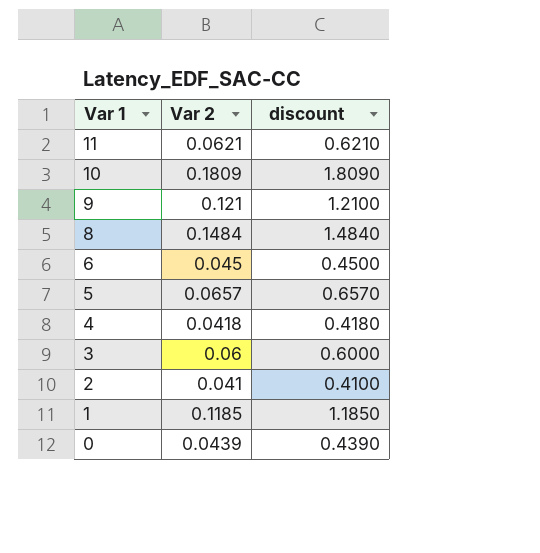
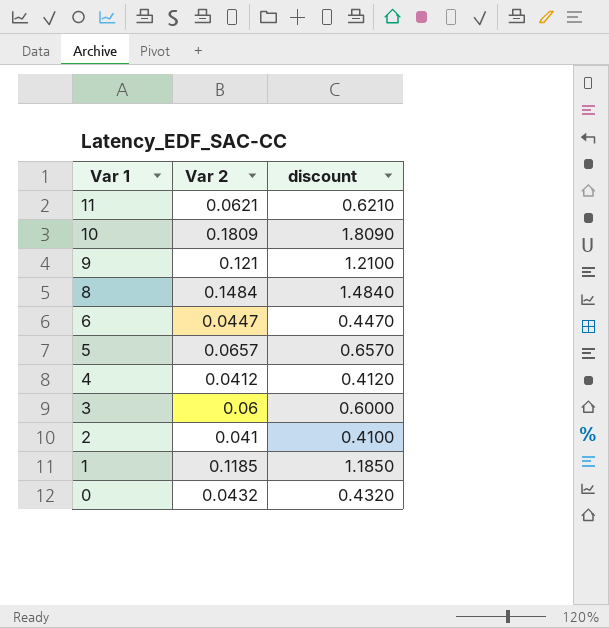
6 | Var 2: 0.045 -> 0.0447
6 | discount: 0.4500 -> 0.4470
4 | Var 2: 0.0418 -> 0.0412
4 | discount: 0.4180 -> 0.4120
0 | Var 2: 0.0439 -> 0.0432
0 | discount: 0.4390 -> 0.4320

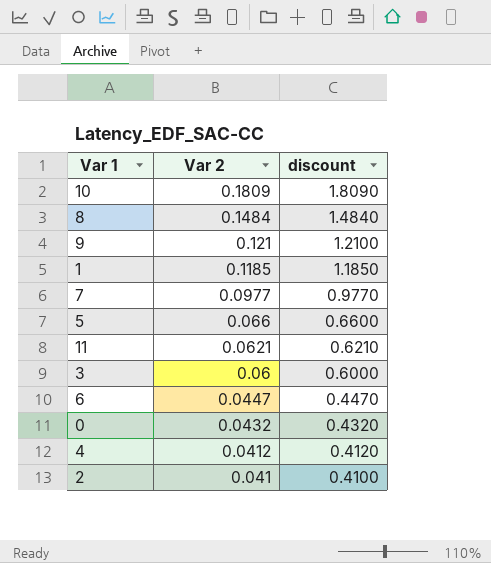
row order: Var 1 descending -> Var 2 descending
row 7: none -> 0.0977 | 0.9770
5 | Var 2: 0.0657 -> 0.066
5 | discount: 0.6570 -> 0.6600

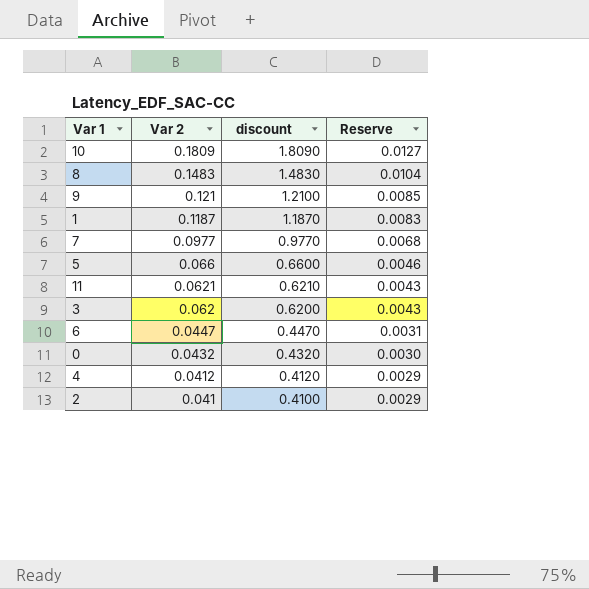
column Reserve | formula: none -> [Var 2] * 0.07
8 | Var 2: 0.1484 -> 0.1483
8 | discount: 1.4840 -> 1.4830
1 | Var 2: 0.1185 -> 0.1187
1 | discount: 1.1850 -> 1.1870
3 | Var 2: 0.06 -> 0.062
3 | discount: 0.6000 -> 0.6200

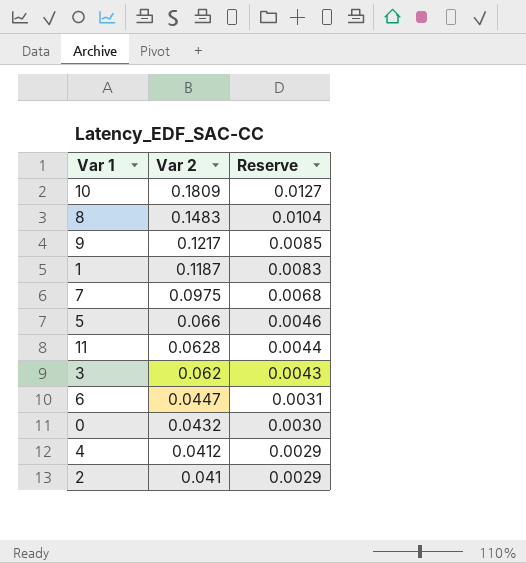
column discount | formula: [Var 2] * 10 -> none
9 | Var 2: 0.121 -> 0.1217
7 | Var 2: 0.0977 -> 0.0975
11 | Var 2: 0.0621 -> 0.0628
11 | Reserve: 0.0043 -> 0.0044

